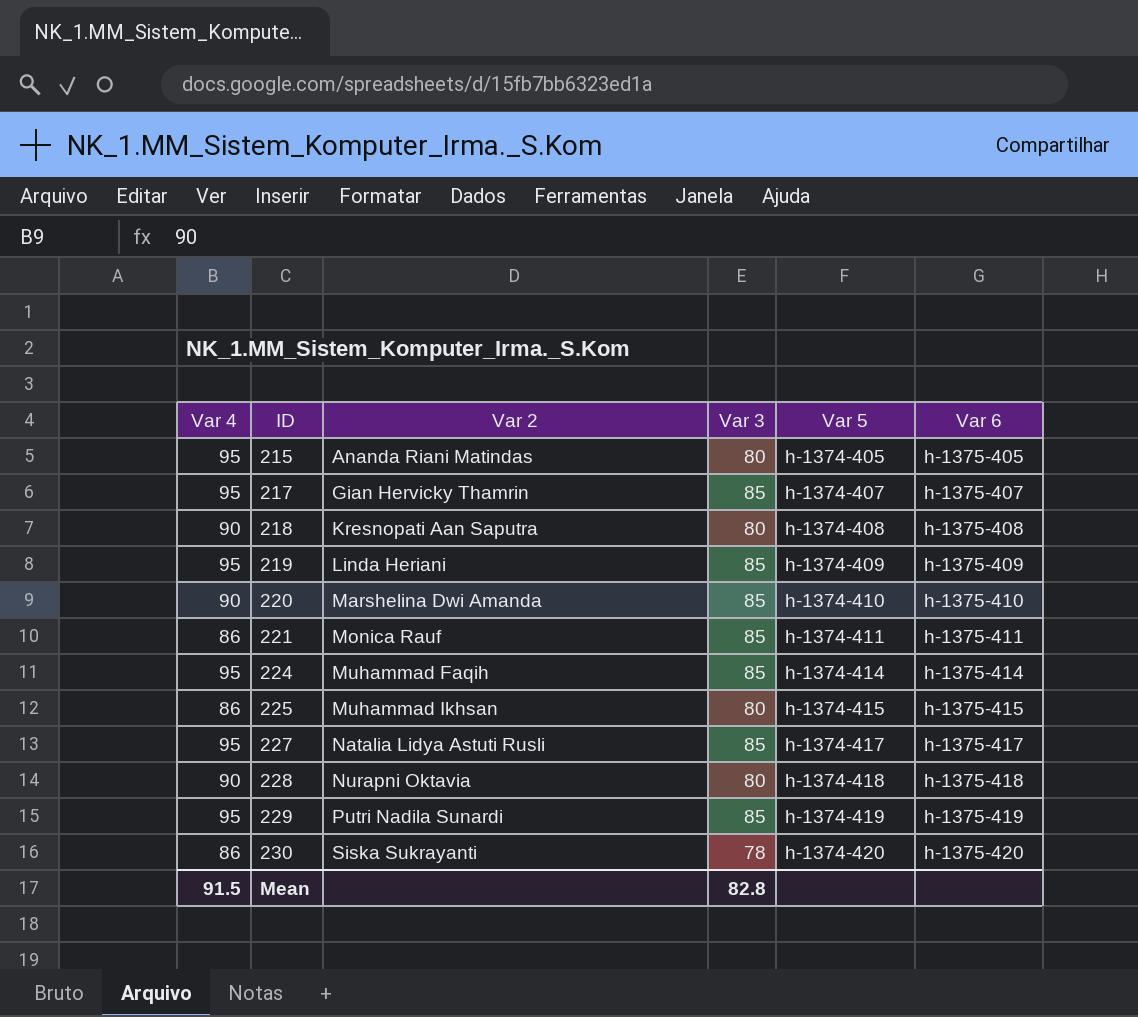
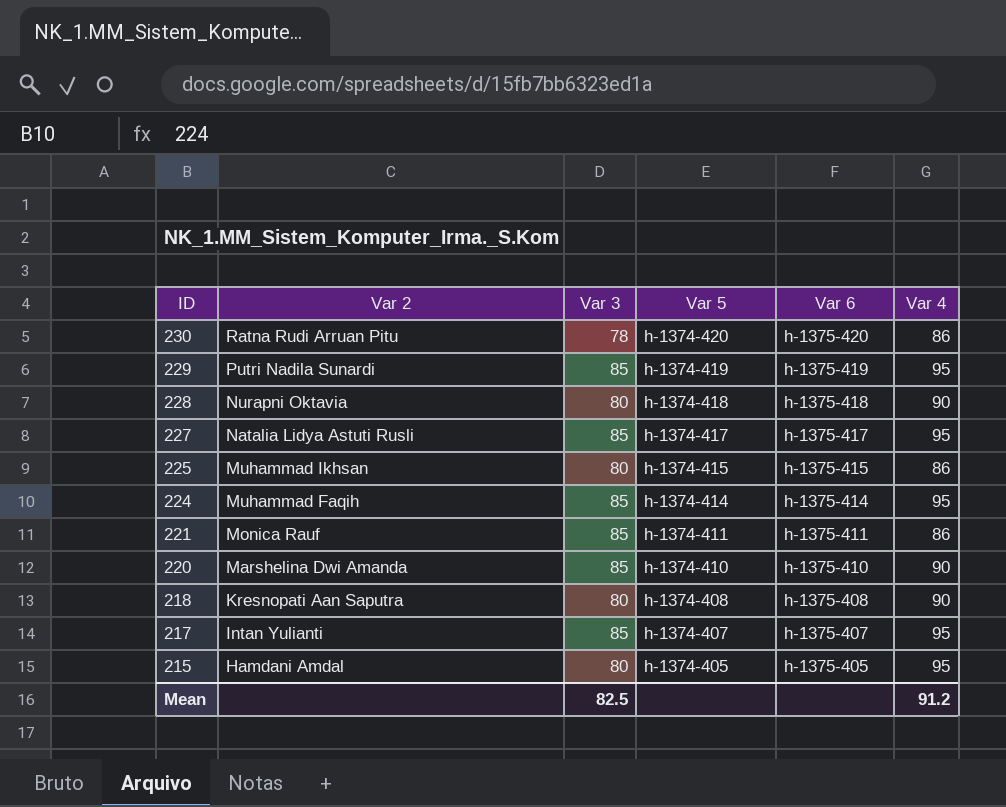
row order: ID ascending -> ID descending
column Var 4 | position: 1 -> 6
row 219: 95 | Linda Heriani | 85 | h-1374-409 | h-1375-409 -> none
230 | Var 2: Siska Sukrayanti -> Ratna Rudi Arruan Pitu
217 | Var 2: Gian Hervicky Thamrin -> Intan Yulianti
215 | Var 2: Ananda Riani Matindas -> Hamdani Amdal
Mean | Var 3: 82.8 -> 82.5
Mean | Var 4: 91.5 -> 91.2

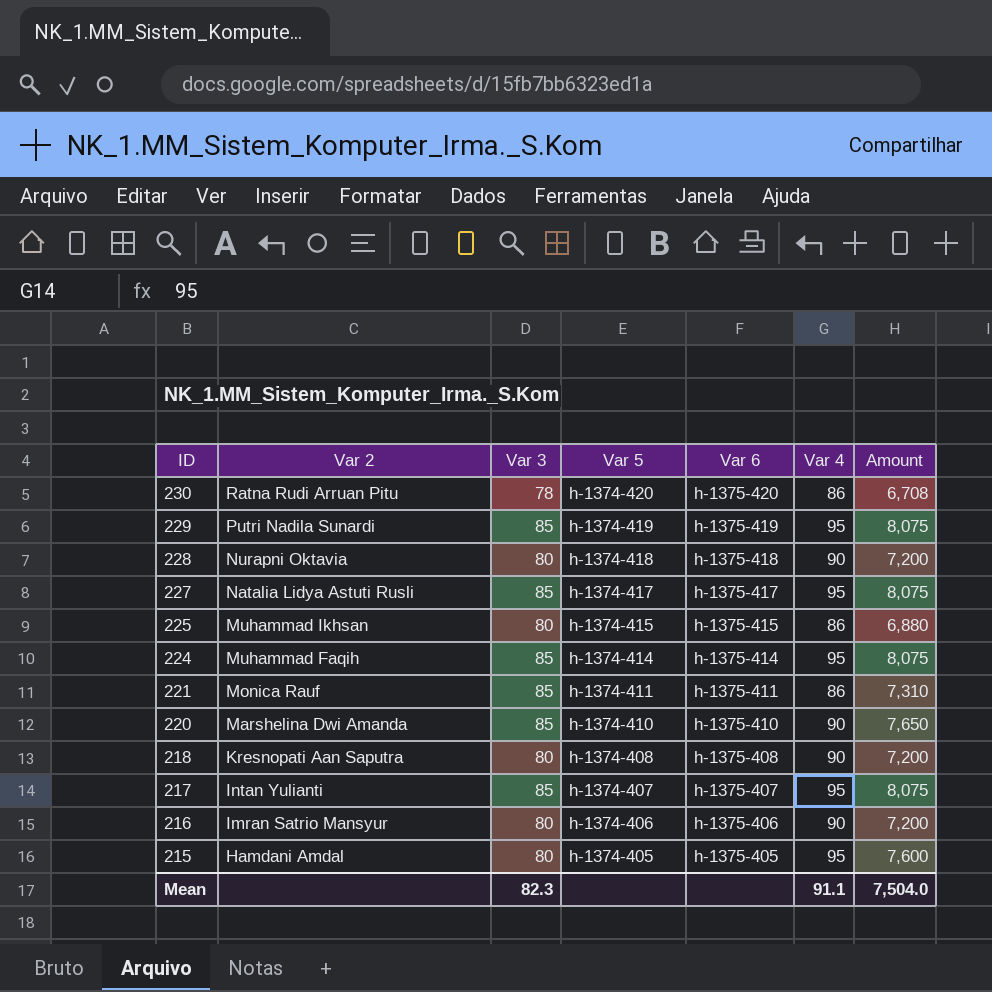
column Amount | formula: none -> [Var 3] * [Var 4]
row 216: none -> Imran Satrio Mansyur | 80 | h-1374-406 | h-1375-406 | 90 | 7,200
Mean | Var 3: 82.5 -> 82.3
Mean | Var 4: 91.2 -> 91.1

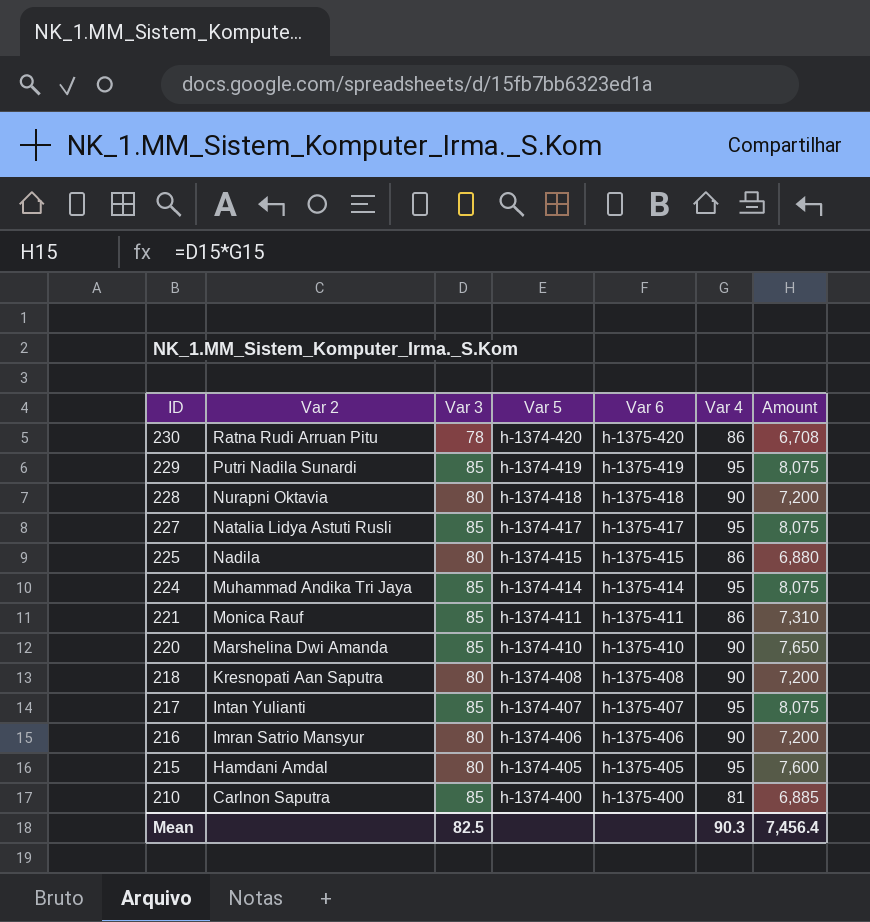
225 | Var 2: Muhammad Ikhsan -> Nadila
224 | Var 2: Muhammad Faqih -> Muhammad Andika Tri Jaya
row 210: none -> Carlnon Saputra | 85 | h-1374-400 | h-1375-400 | 81 | 6,885
Mean | Var 3: 82.3 -> 82.5
Mean | Var 4: 91.1 -> 90.3
Mean | Amount: 7,504.0 -> 7,456.4

